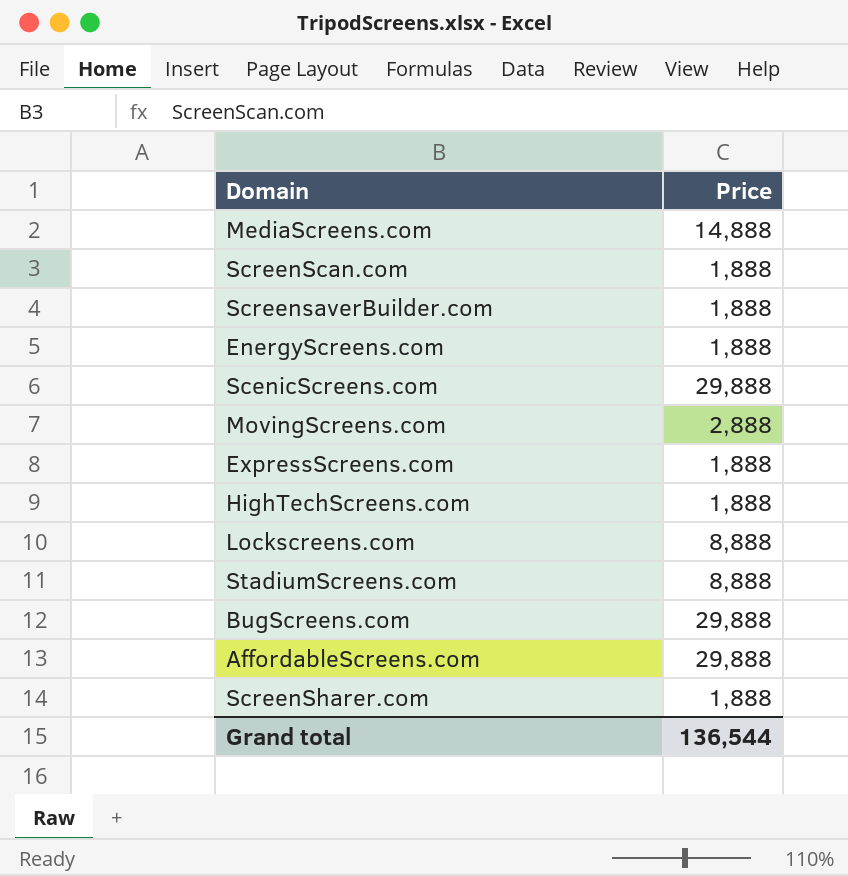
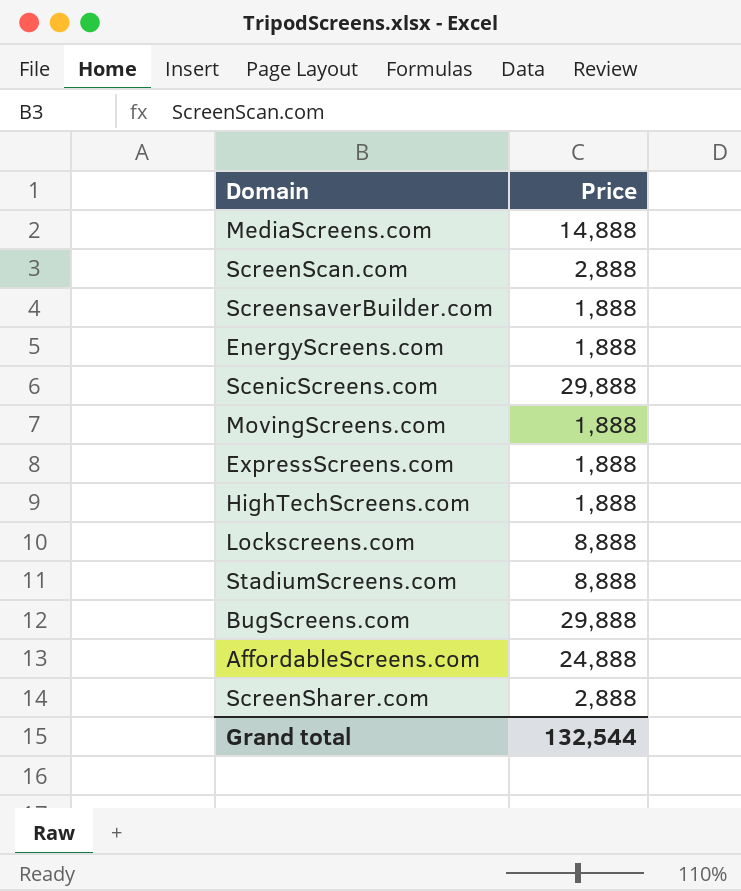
ScreenScan.com | Price: 1,888 -> 2,888
MovingScreens.com | Price: 2,888 -> 1,888
AffordableScreens.com | Price: 29,888 -> 24,888
ScreenSharer.com | Price: 1,888 -> 2,888
Grand total | Price: 136,544 -> 132,544

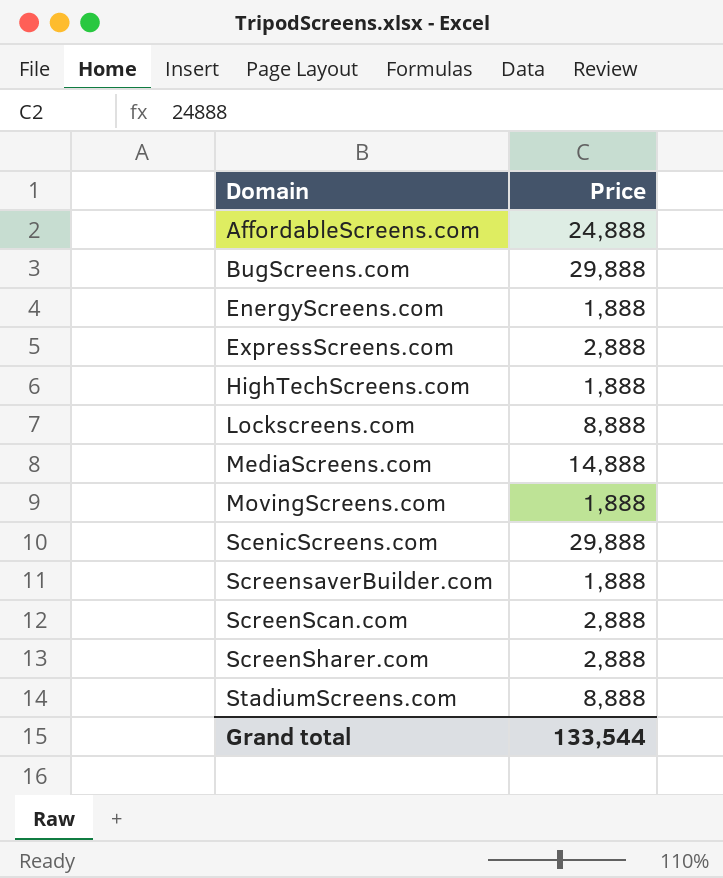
row order: none -> Domain ascending
ExpressScreens.com | Price: 1,888 -> 2,888
Grand total | Price: 132,544 -> 133,544

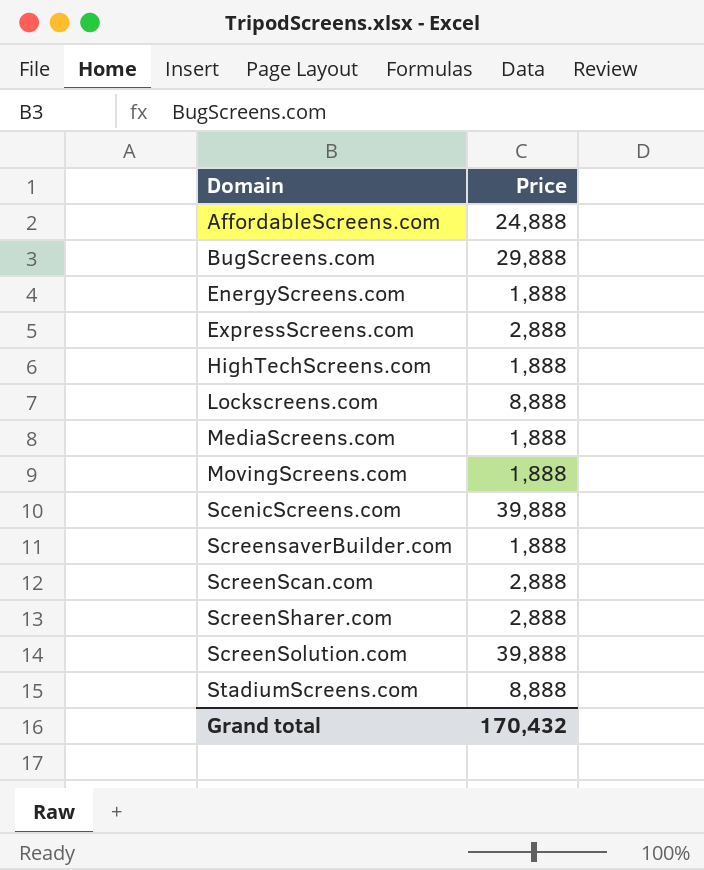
MediaScreens.com | Price: 14,888 -> 1,888
ScenicScreens.com | Price: 29,888 -> 39,888
row ScreenSolution.com: none -> 39,888
Grand total | Price: 133,544 -> 170,432

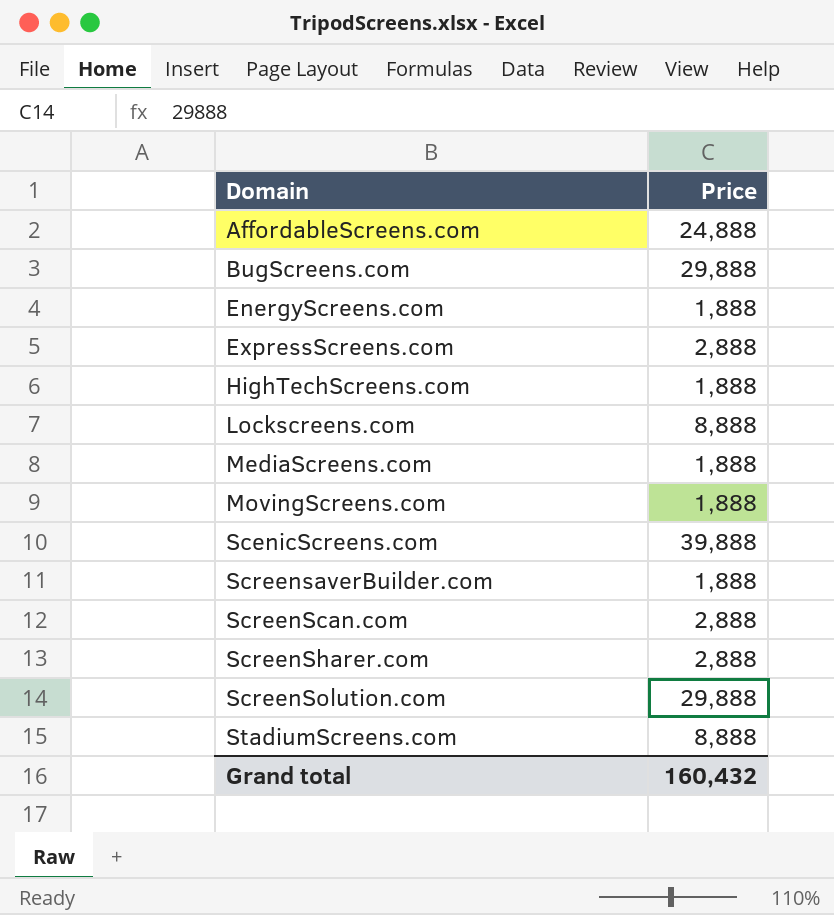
ScreenSolution.com | Price: 39,888 -> 29,888
Grand total | Price: 170,432 -> 160,432

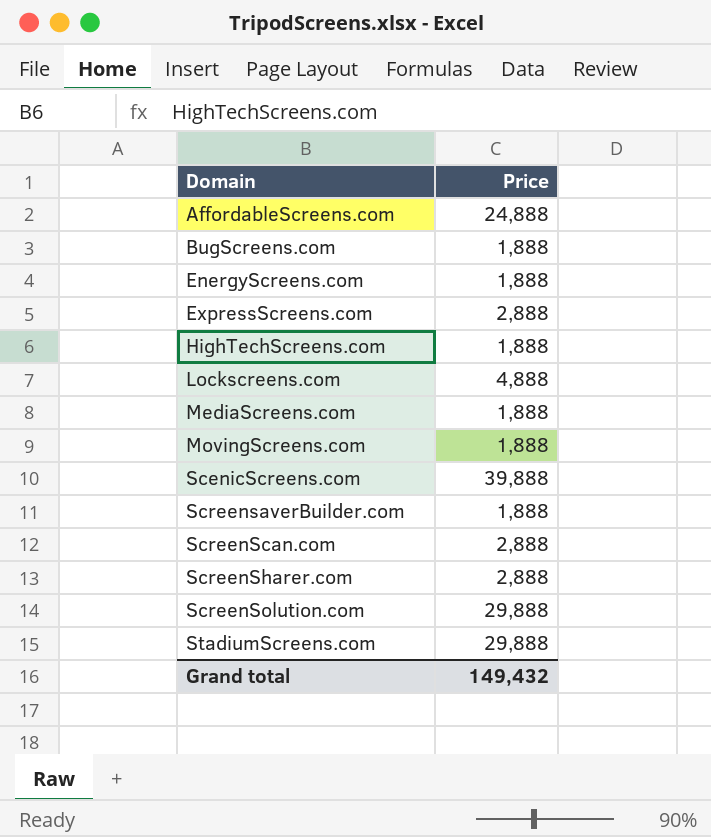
BugScreens.com | Price: 29,888 -> 1,888
Lockscreens.com | Price: 8,888 -> 4,888
StadiumScreens.com | Price: 8,888 -> 29,888
Grand total | Price: 160,432 -> 149,432

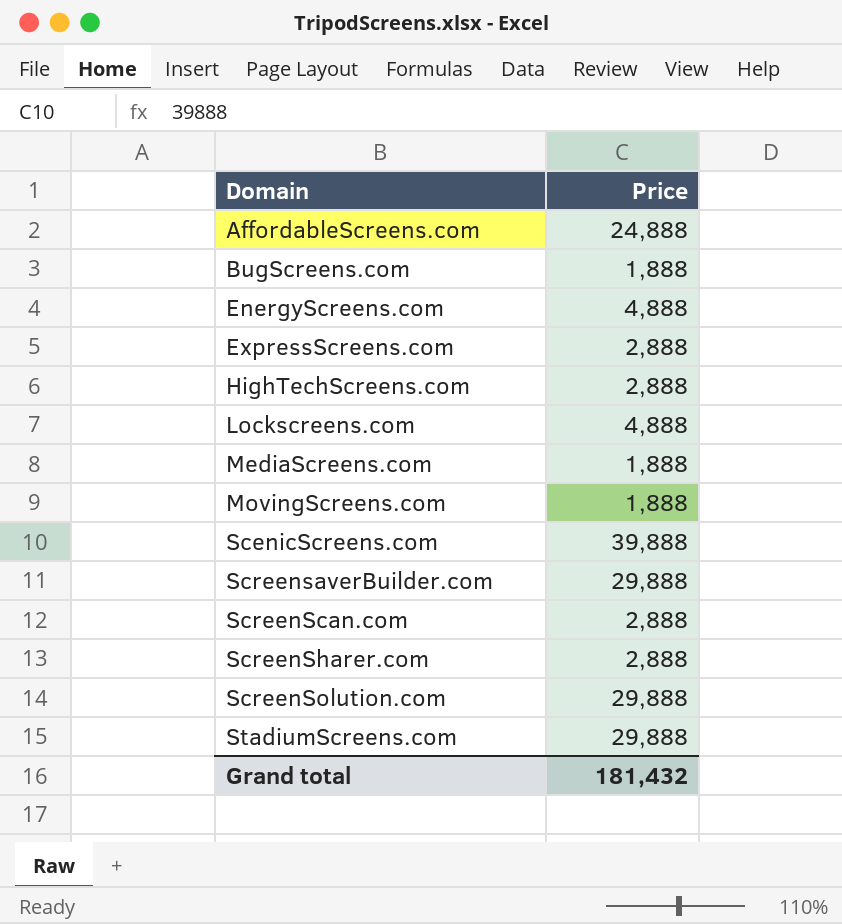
EnergyScreens.com | Price: 1,888 -> 4,888
HighTechScreens.com | Price: 1,888 -> 2,888
ScreensaverBuilder.com | Price: 1,888 -> 29,888
Grand total | Price: 149,432 -> 181,432

